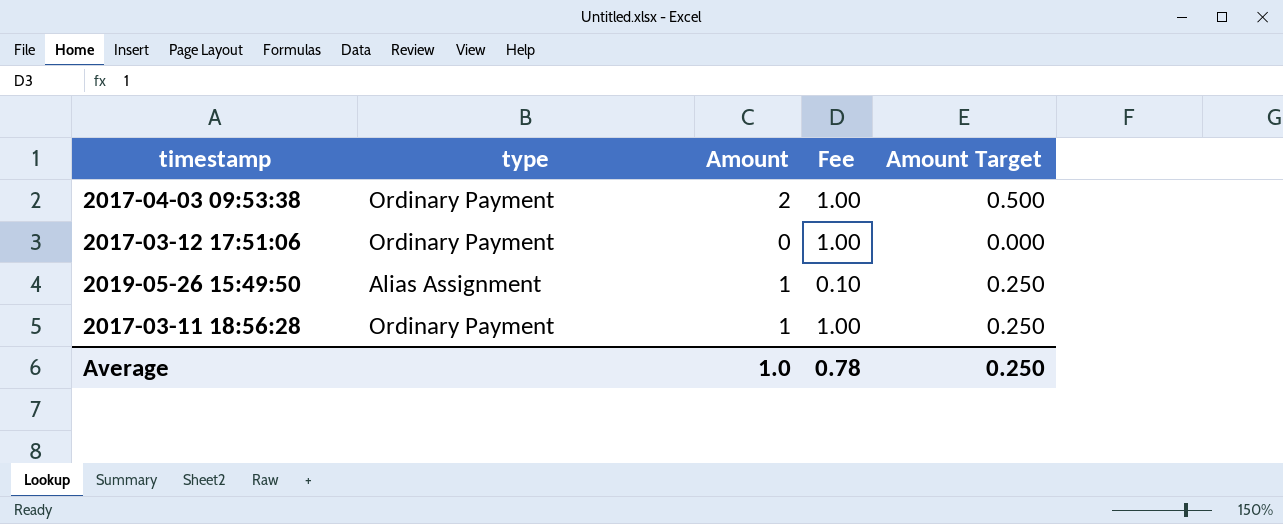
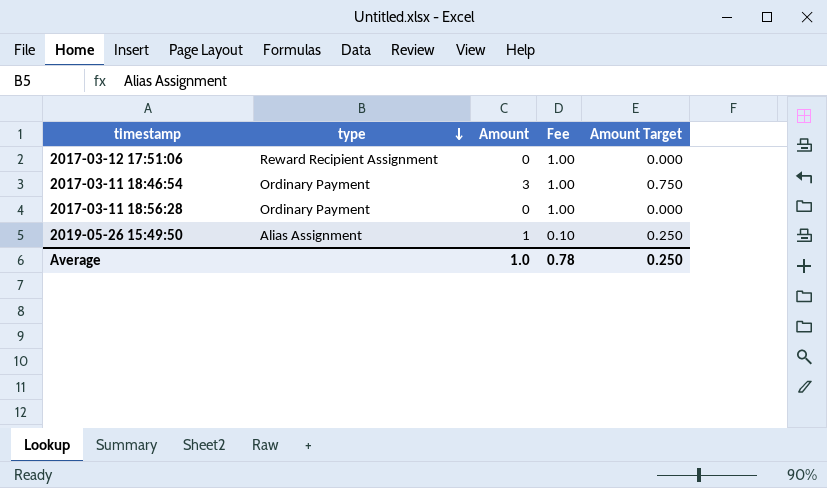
row order: none -> type descending
row 2017-04-03 09:53:38: Ordinary Payment | 2 | 1.00 | 0.500 -> none
2017-03-12 17:51:06 | type: Ordinary Payment -> Reward Recipient Assignment
row 2017-03-11 18:46:54: none -> Ordinary Payment | 3 | 1.00 | 0.750
2017-03-11 18:56:28 | Amount: 1 -> 0
2017-03-11 18:56:28 | Amount Target: 0.250 -> 0.000

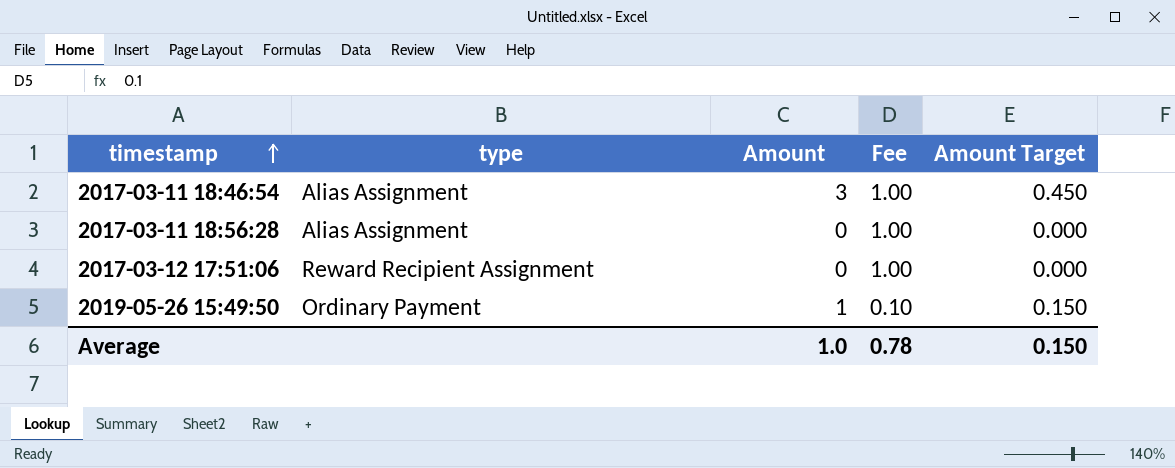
row order: type descending -> timestamp ascending
column Amount Target | formula: [Amount] * 0.25 -> [Amount] * 0.15
2017-03-11 18:46:54 | type: Ordinary Payment -> Alias Assignment
2017-03-11 18:56:28 | type: Ordinary Payment -> Alias Assignment
2019-05-26 15:49:50 | type: Alias Assignment -> Ordinary Payment
Average | Amount Target: 0.250 -> 0.150

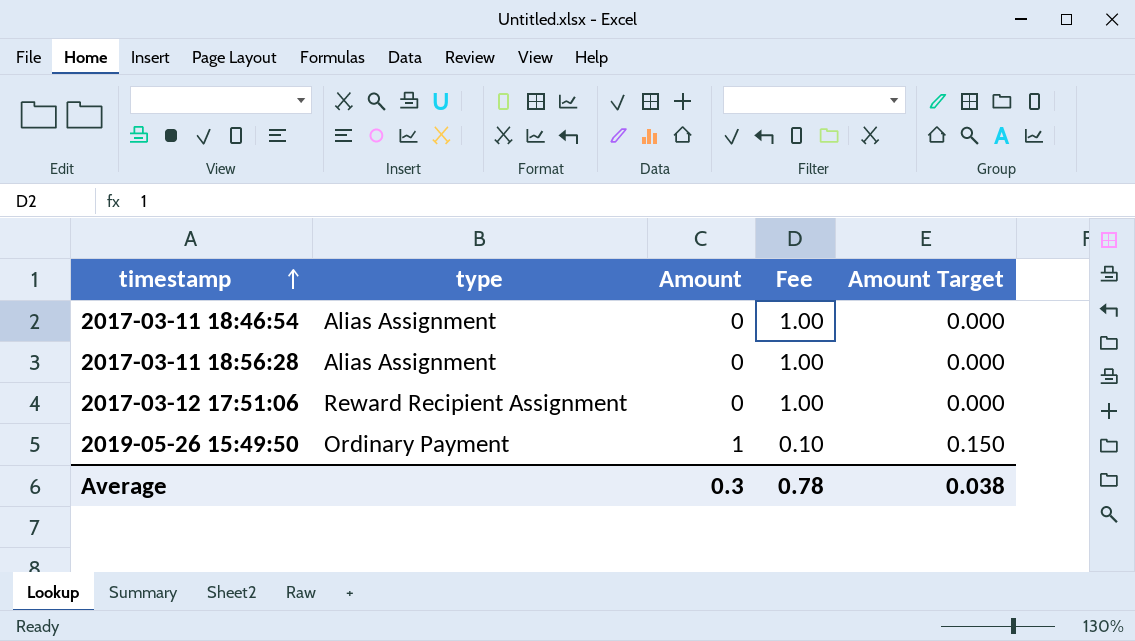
2017-03-11 18:46:54 | Amount: 3 -> 0
2017-03-11 18:46:54 | Amount Target: 0.450 -> 0.000
Average | Amount: 1.0 -> 0.3
Average | Amount Target: 0.150 -> 0.038

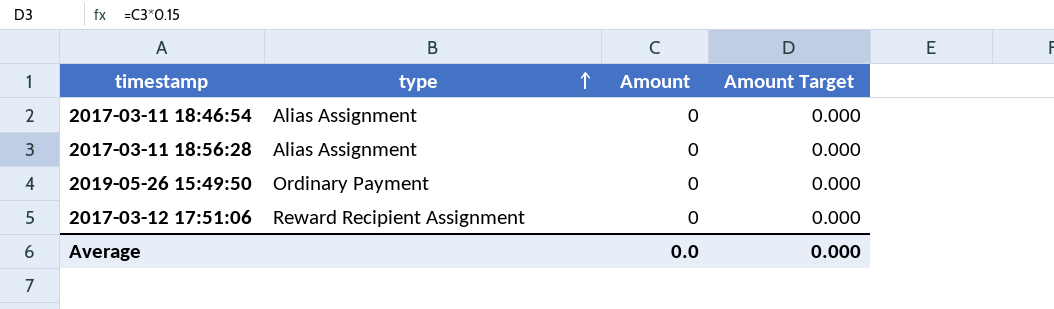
row order: timestamp ascending -> type ascending
column Fee | position: 4 -> none
2019-05-26 15:49:50 | Amount: 1 -> 0
2019-05-26 15:49:50 | Amount Target: 0.150 -> 0.000
Average | Amount: 0.3 -> 0.0
Average | Amount Target: 0.038 -> 0.000

